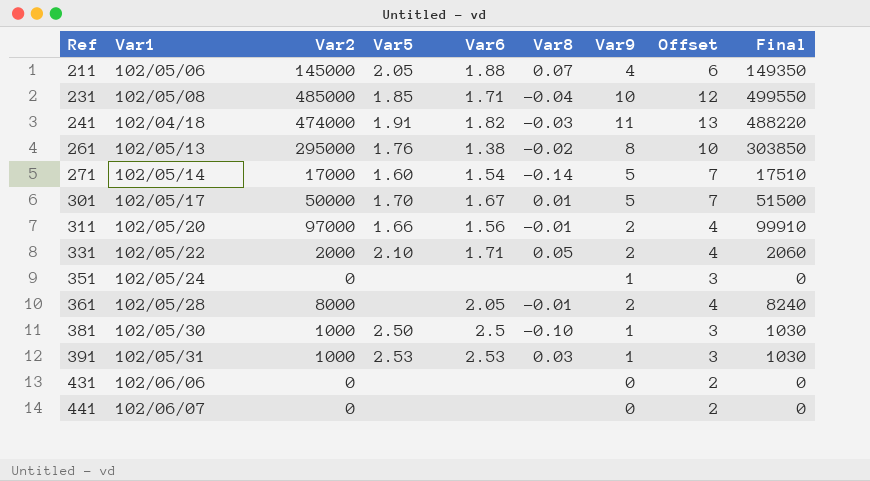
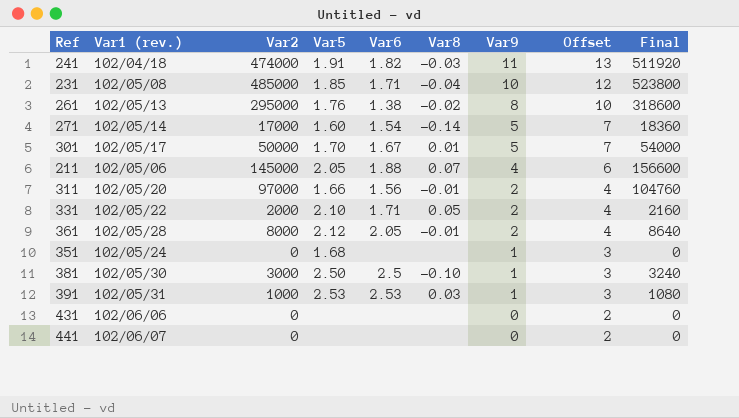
row order: Ref ascending -> Var9 descending
column name: Var1 -> Var1 (rev.)
column Final | formula: [Var2] * 1.03 -> [Var2] * 1.08
361 | Var5: none -> 2.12
351 | Var5: none -> 1.68
381 | Var2: 1000 -> 3000

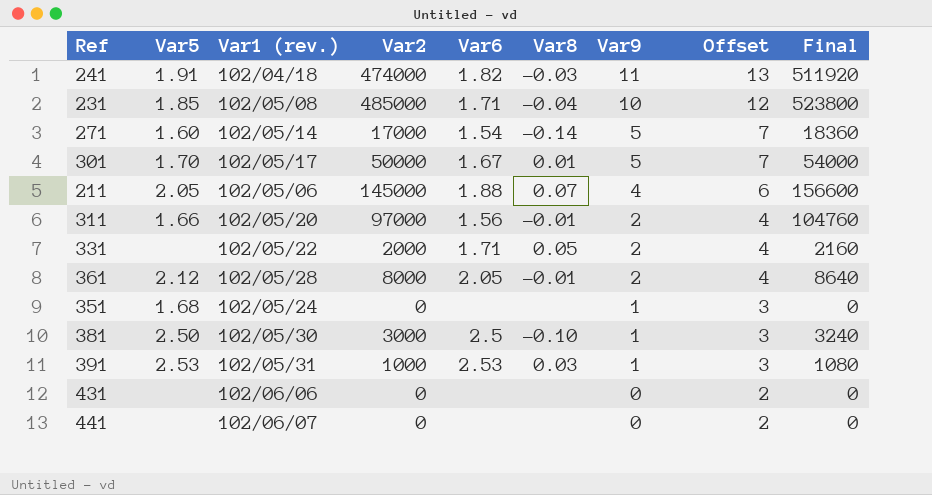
column Var5 | position: 4 -> 2
row 261: 102/05/13 | 295000 | 1.76 | 1.38 | -0.02 | 8 | 10 | 318600 -> none
331 | Var5: 2.10 -> none

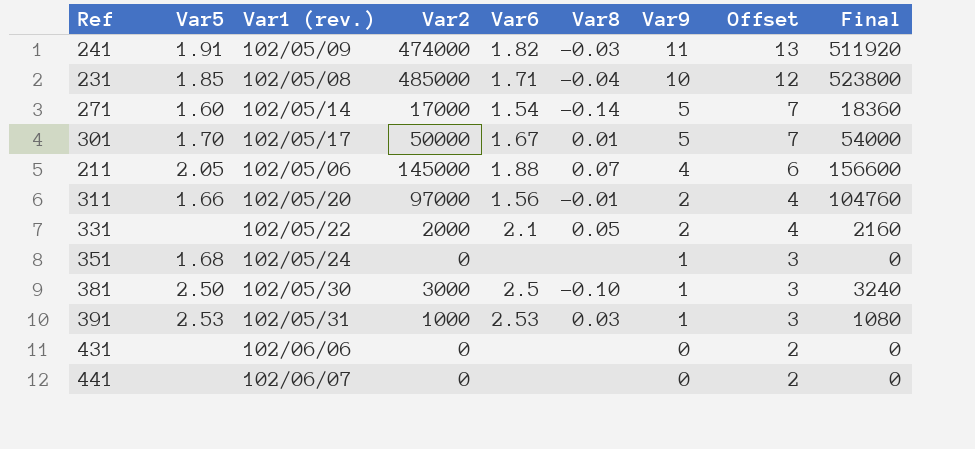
row 361: 2.12 | 102/05/28 | 8000 | 2.05 | -0.01 | 2 | 4 | 8640 -> none
241 | Var1 (rev.): 102/04/18 -> 102/05/09
331 | Var6: 1.71 -> 2.1

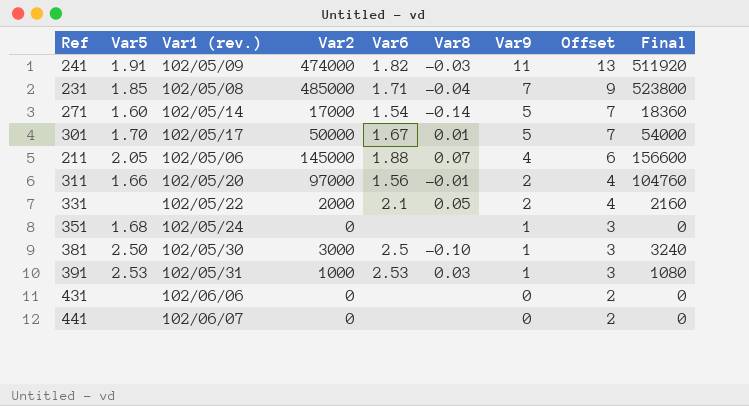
231 | Var9: 10 -> 7
231 | Offset: 12 -> 9

